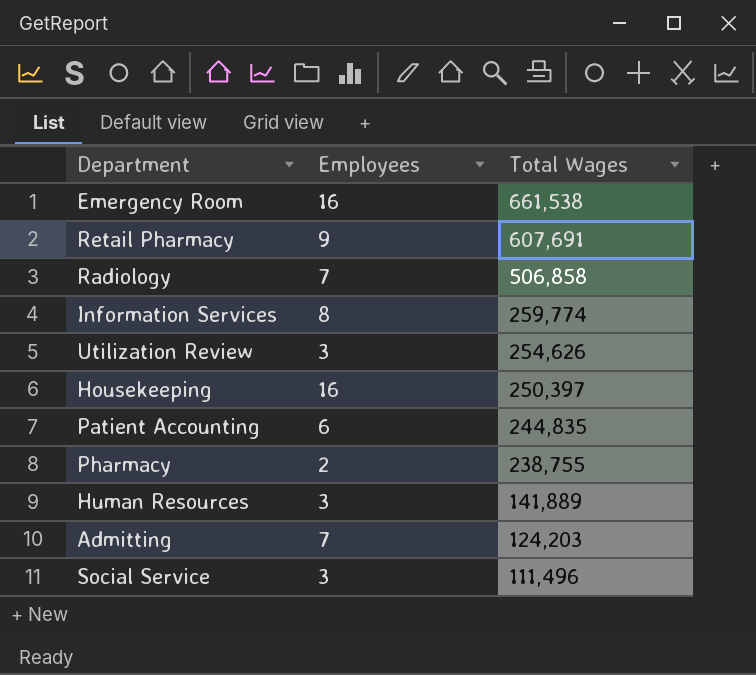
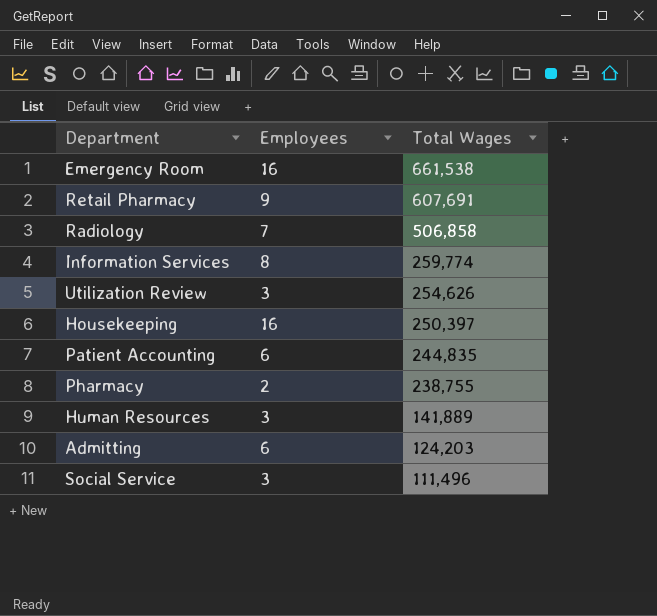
Admitting | Employees: 7 -> 6

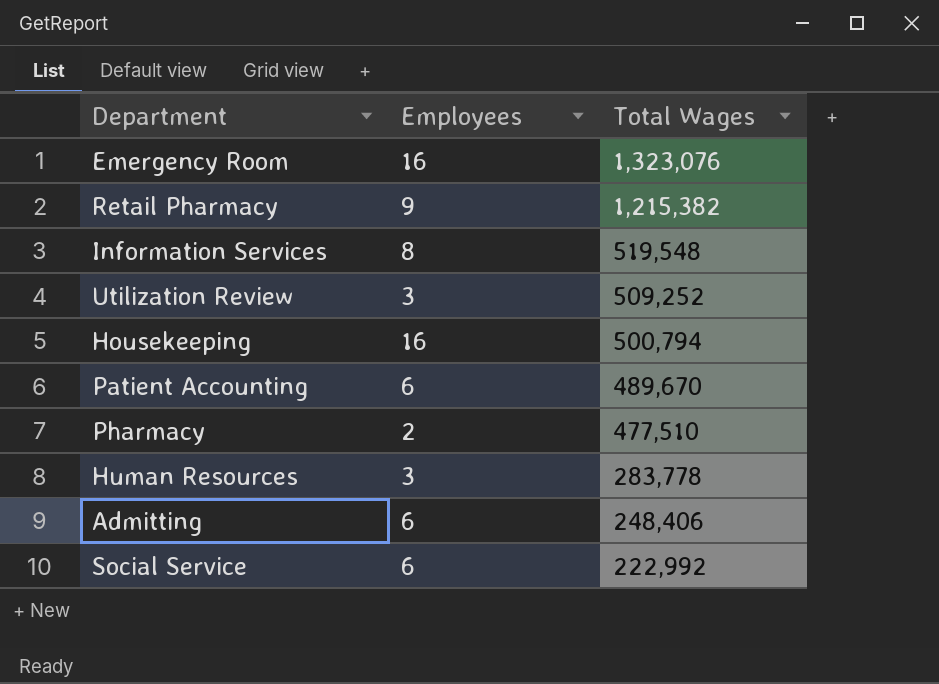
row Radiology: 7 | 506,858 -> none
Emergency Room | Total Wages: 661,538 -> 1,323,076
Retail Pharmacy | Total Wages: 607,691 -> 1,215,382
Information Services | Total Wages: 259,774 -> 519,548
Utilization Review | Total Wages: 254,626 -> 509,252
Housekeeping | Total Wages: 250,397 -> 500,794
Patient Accounting | Total Wages: 244,835 -> 489,670
Pharmacy | Total Wages: 238,755 -> 477,510
Human Resources | Total Wages: 141,889 -> 283,778
Admitting | Total Wages: 124,203 -> 248,406
Social Service | Employees: 3 -> 6
Social Service | Total Wages: 111,496 -> 222,992

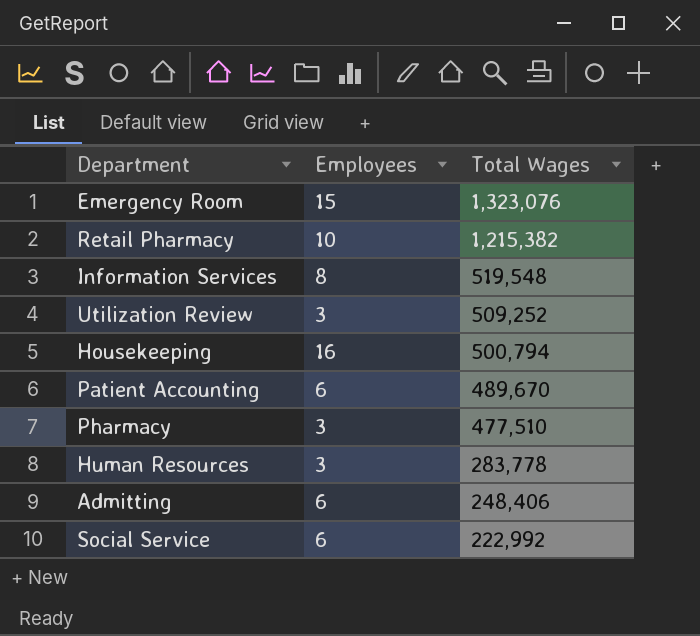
Emergency Room | Employees: 16 -> 15
Retail Pharmacy | Employees: 9 -> 10
Pharmacy | Employees: 2 -> 3

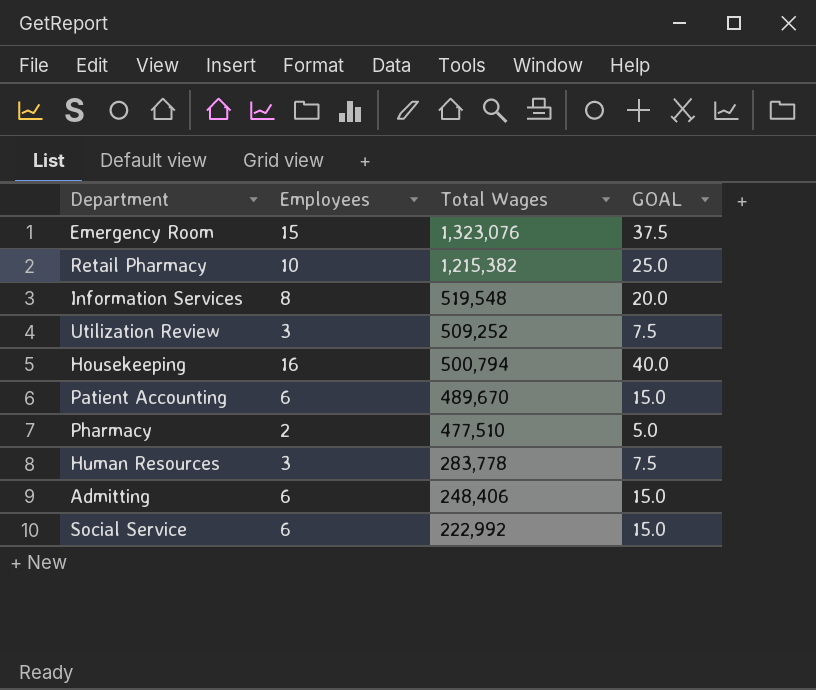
column GOAL | formula: none -> [Employees] * 2.5
Pharmacy | Employees: 3 -> 2

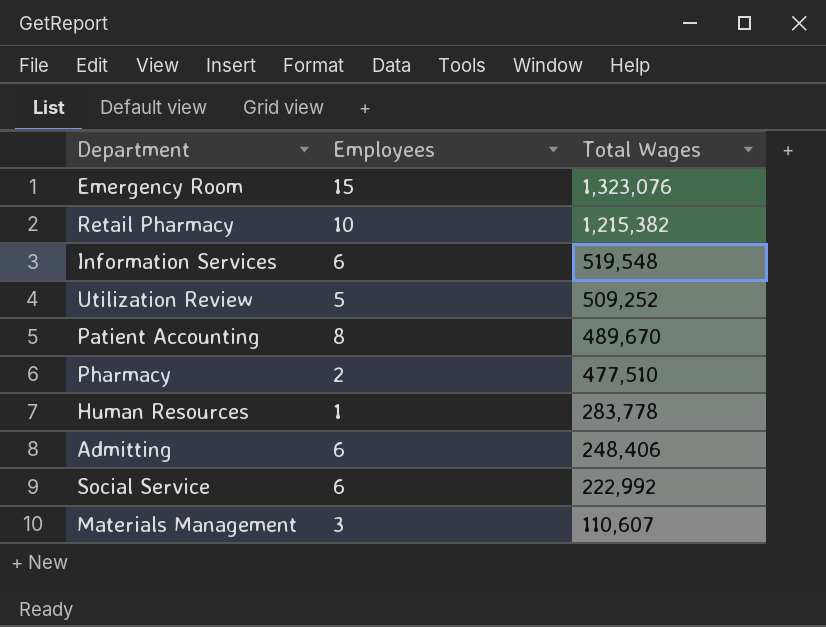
column GOAL | formula: [Employees] * 2.5 -> none
row Housekeeping: 16 | 500,794 | 40.0 -> none
Information Services | Employees: 8 -> 6
Utilization Review | Employees: 3 -> 5
Patient Accounting | Employees: 6 -> 8
Human Resources | Employees: 3 -> 1
row Materials Management: none -> 3 | 110,607

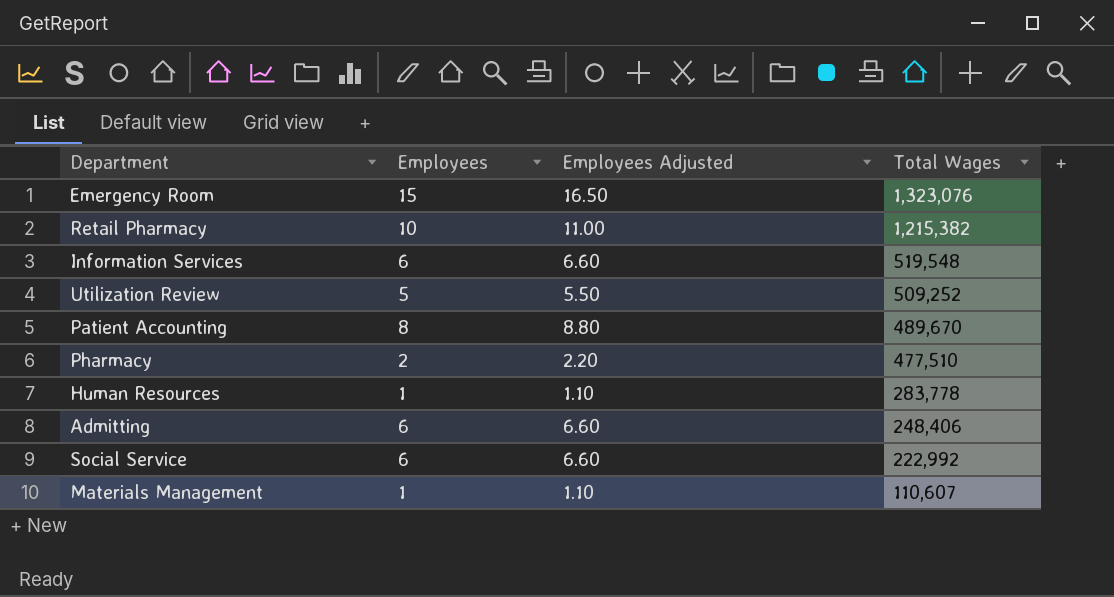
column Employees Adjusted | formula: none -> [Employees] * 1.1
Materials Management | Employees: 3 -> 1

